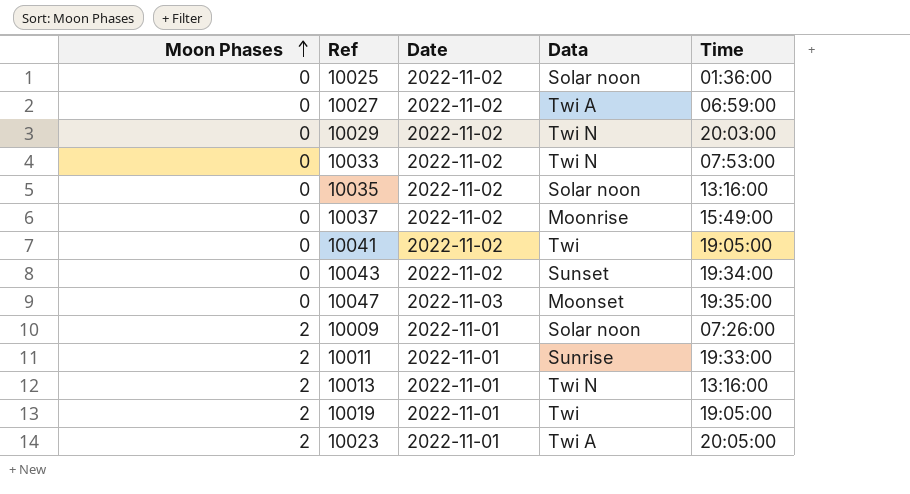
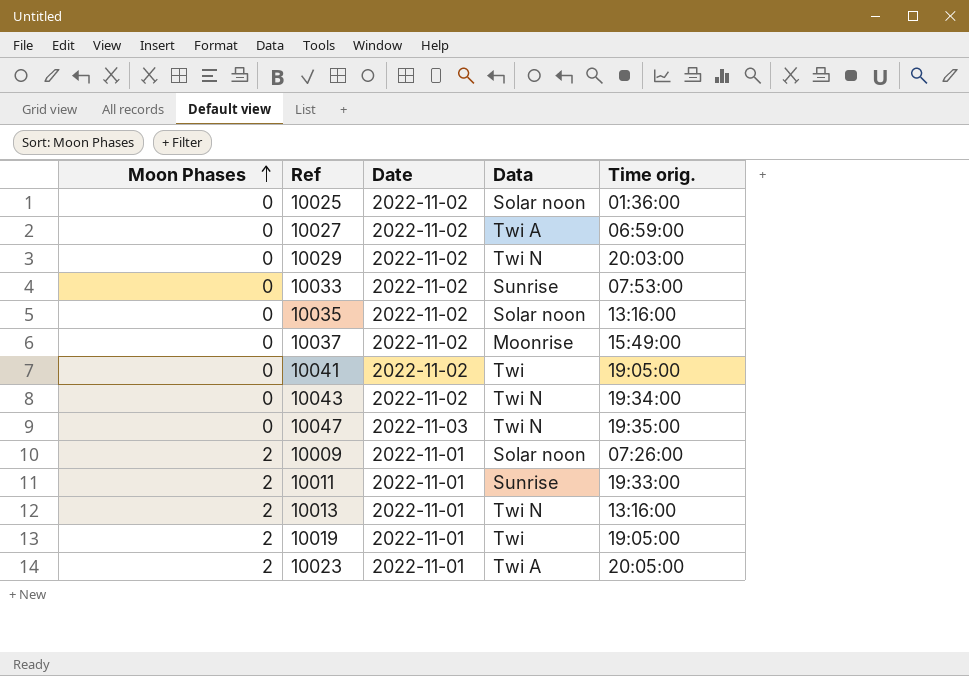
column name: Time -> Time orig.
10033 | Data: Twi N -> Sunrise
10043 | Data: Sunset -> Twi N
10047 | Data: Moonset -> Twi N

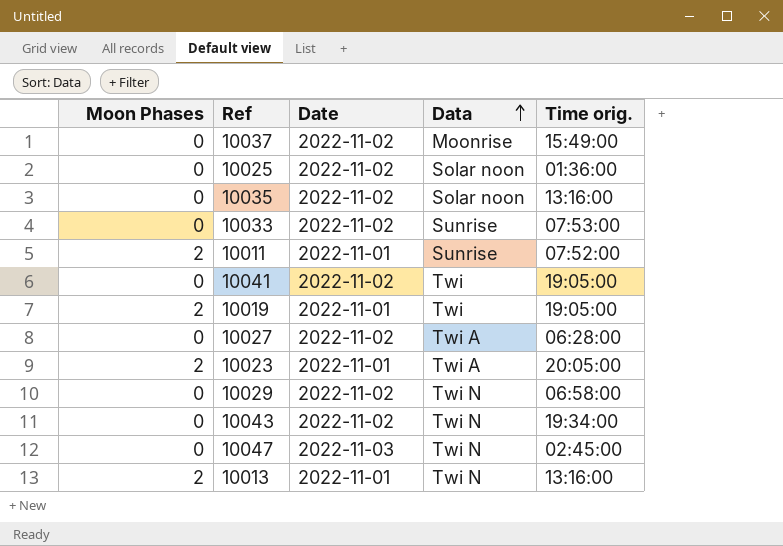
row order: Moon Phases ascending -> Data ascending
row 10009: 2 | 2022-11-01 | Solar noon | 07:26:00 -> none
10011 | Time orig.: 19:33:00 -> 07:52:00
10027 | Time orig.: 06:59:00 -> 06:28:00
10029 | Time orig.: 20:03:00 -> 06:58:00
10047 | Time orig.: 19:35:00 -> 02:45:00

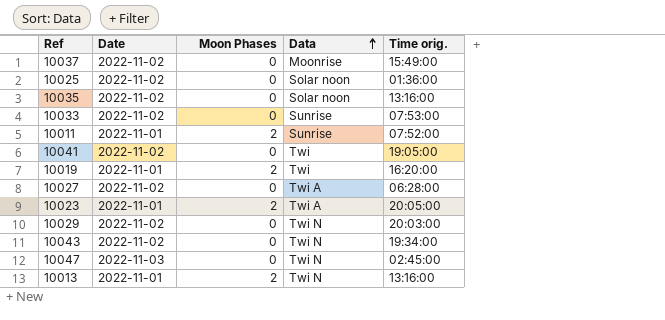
column Moon Phases | position: 1 -> 3
10019 | Time orig.: 19:05:00 -> 16:20:00
10029 | Time orig.: 06:58:00 -> 20:03:00

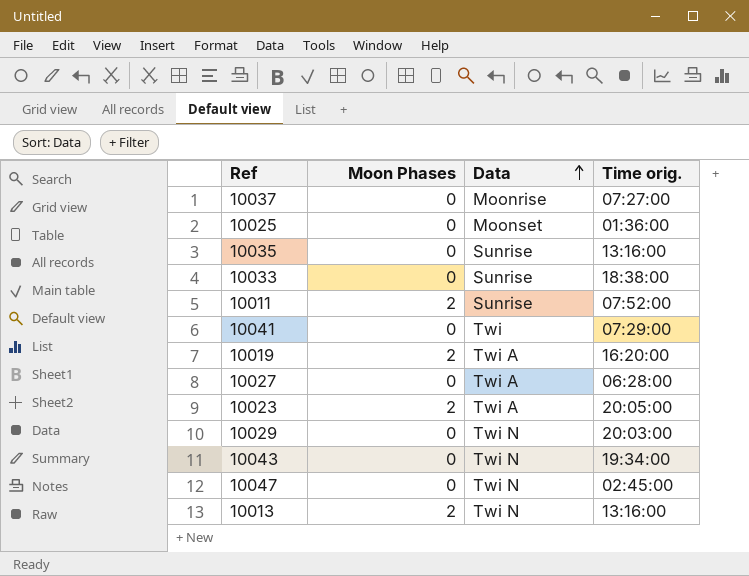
column Date | position: 2 -> none
10037 | Time orig.: 15:49:00 -> 07:27:00
10025 | Data: Solar noon -> Moonset
10035 | Data: Solar noon -> Sunrise
10033 | Time orig.: 07:53:00 -> 18:38:00
10041 | Time orig.: 19:05:00 -> 07:29:00
10019 | Data: Twi -> Twi A

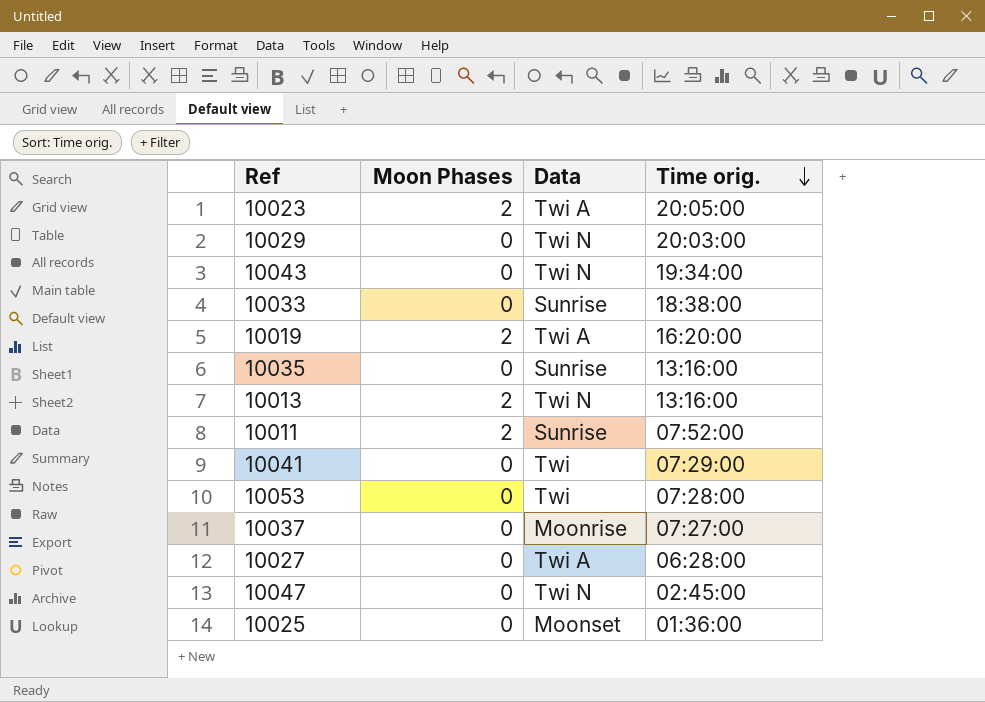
row order: Data ascending -> Time orig. descending
row 10053: none -> 0 | Twi | 07:28:00

